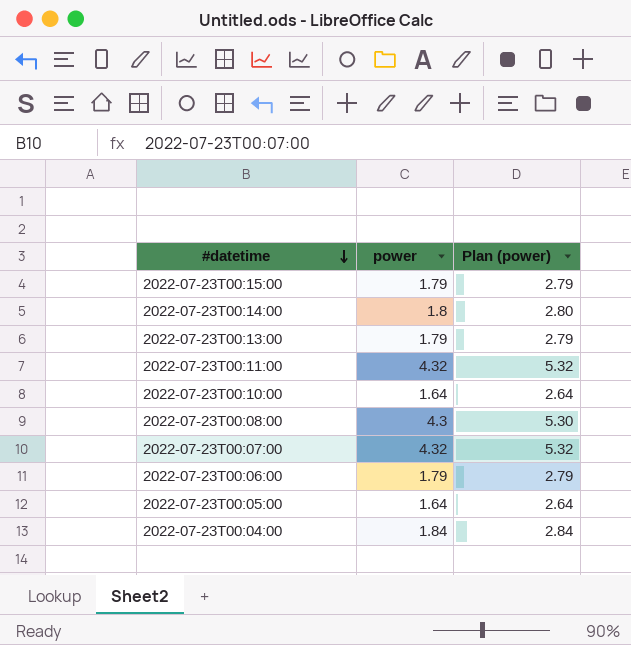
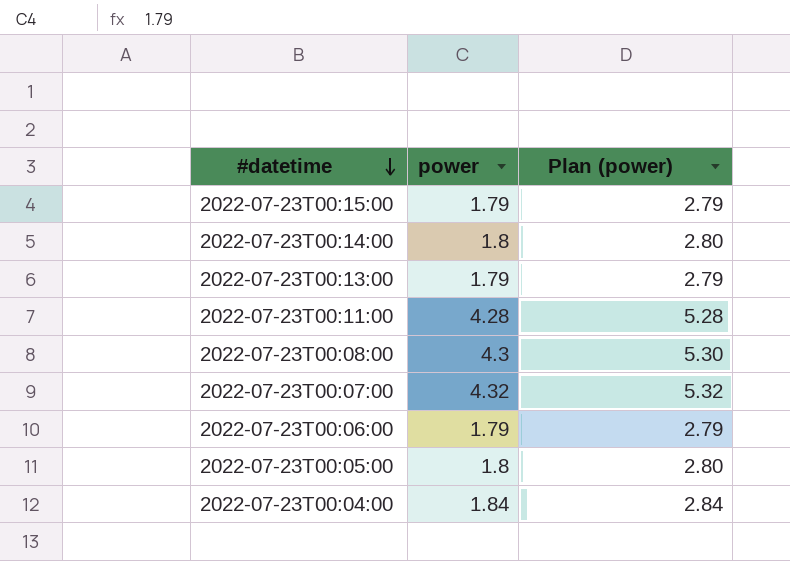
row 2022-07-23T00:10:00: 1.64 | 2.64 -> none
2022-07-23T00:11:00 | power: 4.32 -> 4.28
2022-07-23T00:11:00 | Plan (power): 5.32 -> 5.28
2022-07-23T00:05:00 | power: 1.64 -> 1.8
2022-07-23T00:05:00 | Plan (power): 2.64 -> 2.80

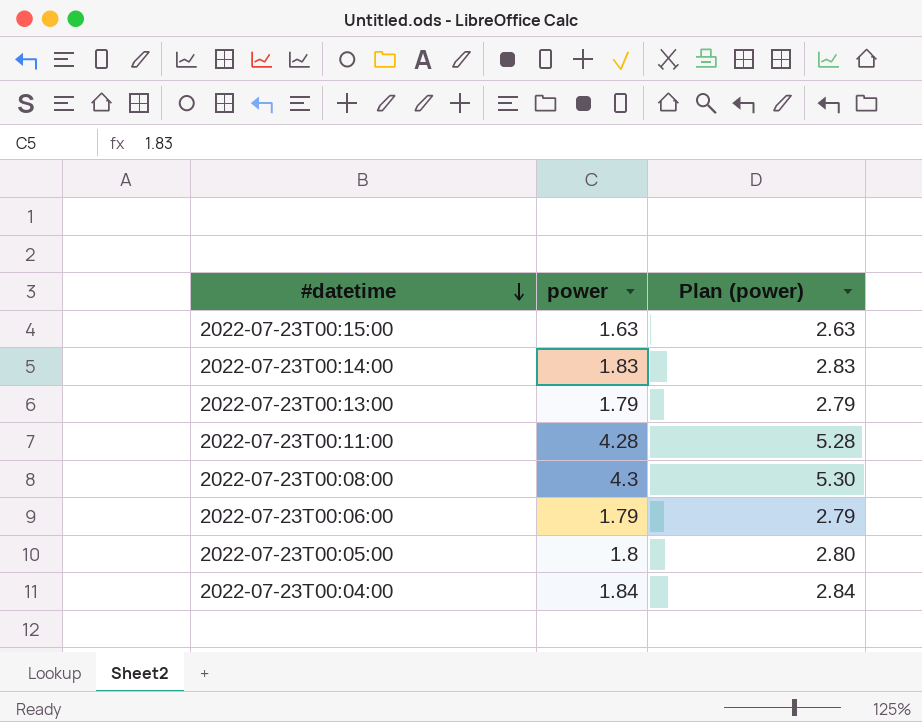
row 2022-07-23T00:07:00: 4.32 | 5.32 -> none
2022-07-23T00:15:00 | power: 1.79 -> 1.63
2022-07-23T00:15:00 | Plan (power): 2.79 -> 2.63
2022-07-23T00:14:00 | power: 1.8 -> 1.83
2022-07-23T00:14:00 | Plan (power): 2.80 -> 2.83

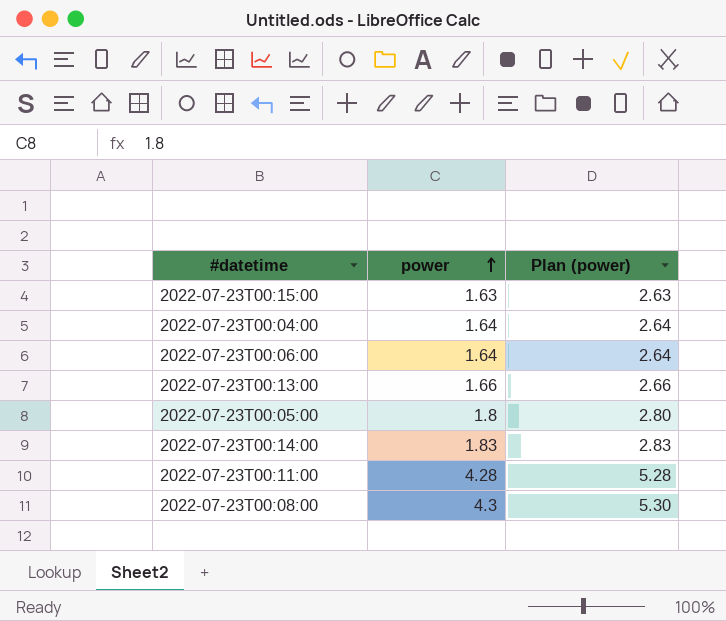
row order: #datetime descending -> power ascending
2022-07-23T00:04:00 | power: 1.84 -> 1.64
2022-07-23T00:04:00 | Plan (power): 2.84 -> 2.64
2022-07-23T00:06:00 | power: 1.79 -> 1.64
2022-07-23T00:06:00 | Plan (power): 2.79 -> 2.64
2022-07-23T00:13:00 | power: 1.79 -> 1.66
2022-07-23T00:13:00 | Plan (power): 2.79 -> 2.66

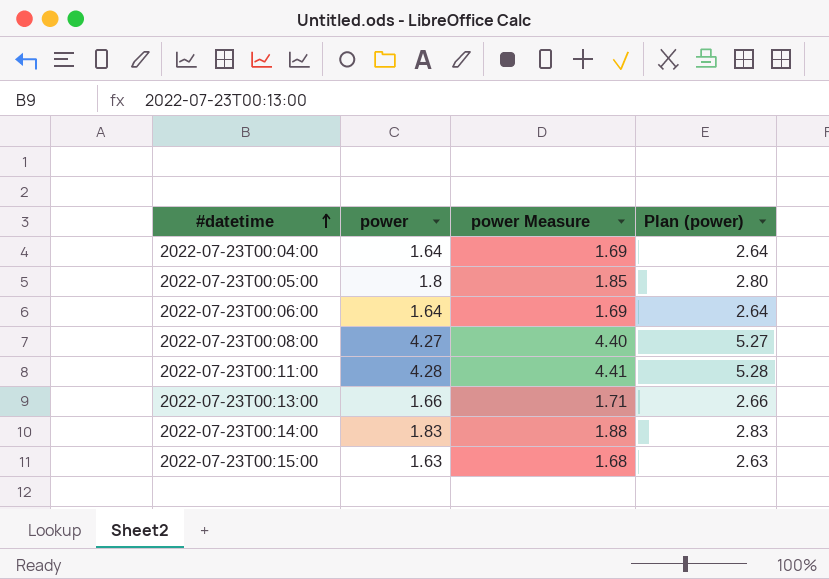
row order: power ascending -> #datetime ascending
column power Measure | formula: none -> [power] * 1.03
2022-07-23T00:08:00 | power: 4.3 -> 4.27
2022-07-23T00:08:00 | Plan (power): 5.30 -> 5.27

